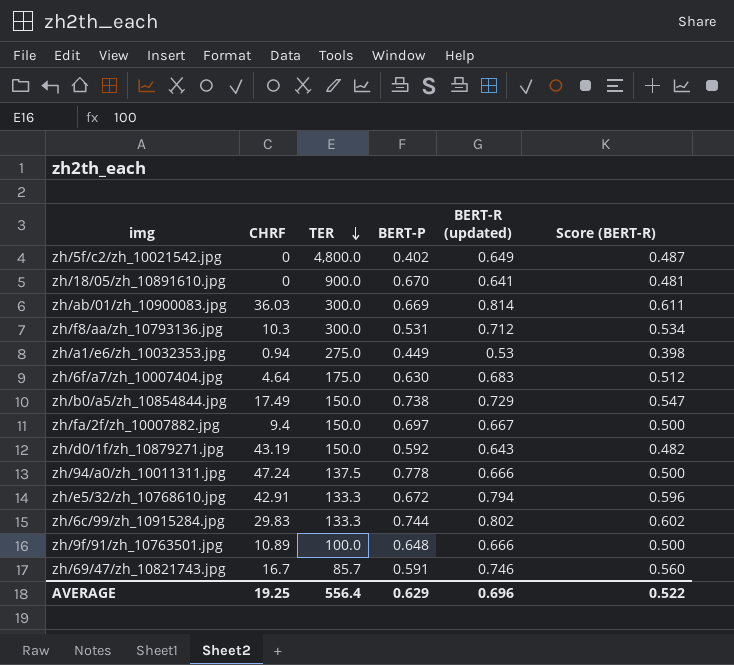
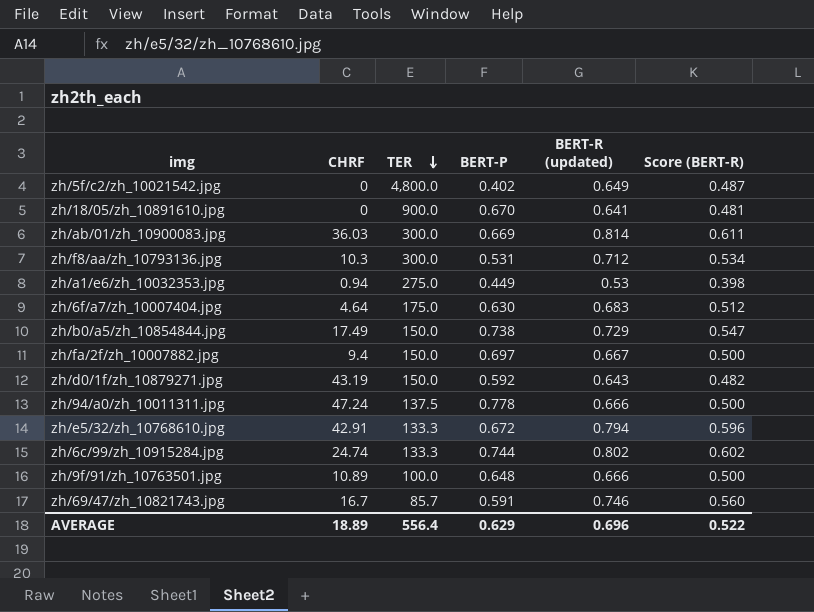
zh/6c/99/zh_10915284.jpg | CHRF: 29.83 -> 24.74
AVERAGE | CHRF: 19.25 -> 18.89

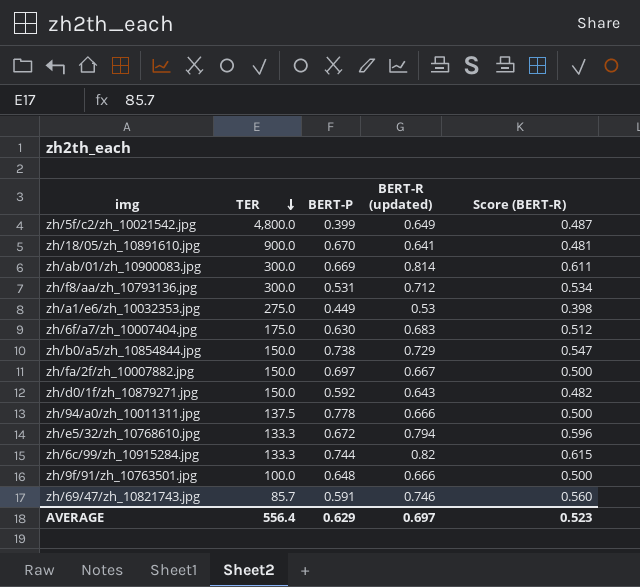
column CHRF | position: 2 -> none
zh/5f/c2/zh_10021542.jpg | BERT-P: 0.402 -> 0.399
zh/6c/99/zh_10915284.jpg | BERT-R (updated): 0.802 -> 0.82
zh/6c/99/zh_10915284.jpg | Score (BERT-R): 0.602 -> 0.615
AVERAGE | BERT-R (updated): 0.696 -> 0.697
AVERAGE | Score (BERT-R): 0.522 -> 0.523

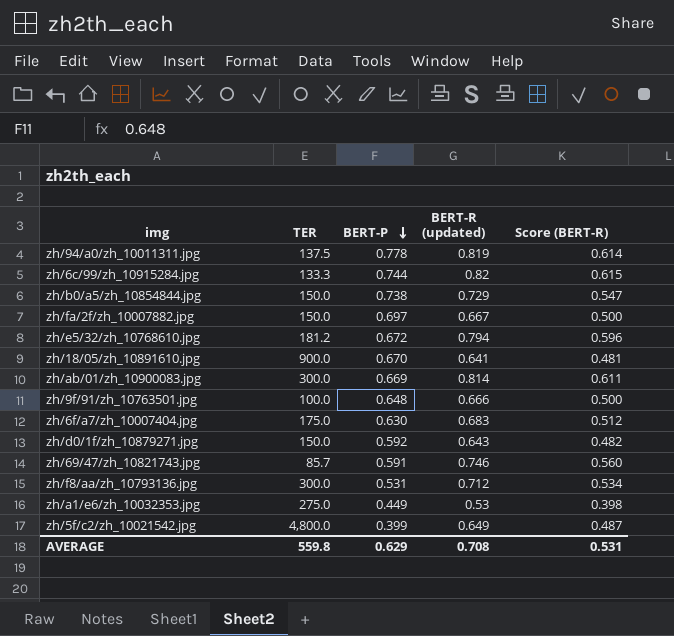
row order: TER descending -> BERT-P descending
zh/94/a0/zh_10011311.jpg | BERT-R (updated): 0.666 -> 0.819
zh/94/a0/zh_10011311.jpg | Score (BERT-R): 0.500 -> 0.614
zh/e5/32/zh_10768610.jpg | TER: 133.3 -> 181.2
AVERAGE | TER: 556.4 -> 559.8
AVERAGE | BERT-R (updated): 0.697 -> 0.708
AVERAGE | Score (BERT-R): 0.523 -> 0.531

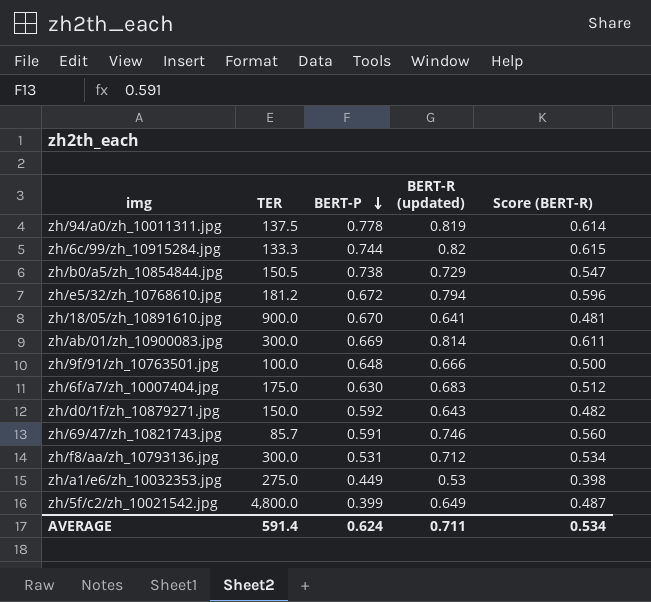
row zh/fa/2f/zh_10007882.jpg: 150.0 | 0.697 | 0.667 | 0.500 -> none
zh/b0/a5/zh_10854844.jpg | TER: 150.0 -> 150.5
AVERAGE | TER: 559.8 -> 591.4
AVERAGE | BERT-P: 0.629 -> 0.624
AVERAGE | BERT-R (updated): 0.708 -> 0.711
AVERAGE | Score (BERT-R): 0.531 -> 0.534

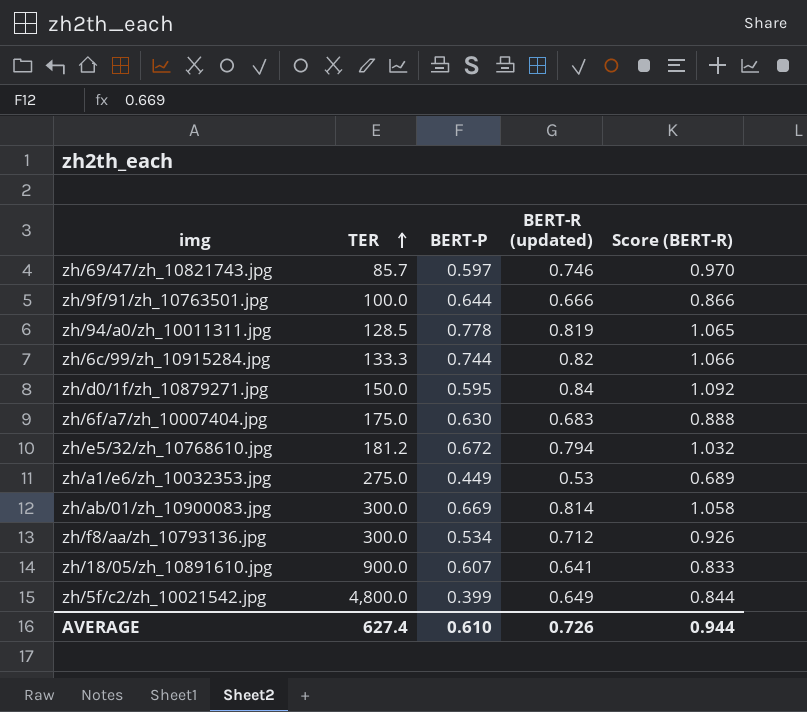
row order: BERT-P descending -> TER ascending
column Score (BERT-R) | formula: [BERT-R (updated)] * 0.75 -> [BERT-R (updated)] * 1.3
row zh/b0/a5/zh_10854844.jpg: 150.5 | 0.738 | 0.729 | 0.547 -> none
zh/69/47/zh_10821743.jpg | BERT-P: 0.591 -> 0.597
zh/9f/91/zh_10763501.jpg | BERT-P: 0.648 -> 0.644
zh/94/a0/zh_10011311.jpg | TER: 137.5 -> 128.5
zh/d0/1f/zh_10879271.jpg | BERT-P: 0.592 -> 0.595
zh/d0/1f/zh_10879271.jpg | BERT-R (updated): 0.643 -> 0.84
zh/f8/aa/zh_10793136.jpg | BERT-P: 0.531 -> 0.534
zh/18/05/zh_10891610.jpg | BERT-P: 0.670 -> 0.607
AVERAGE | TER: 591.4 -> 627.4
AVERAGE | BERT-P: 0.624 -> 0.610
AVERAGE | BERT-R (updated): 0.711 -> 0.726
AVERAGE | Score (BERT-R): 0.534 -> 0.944

